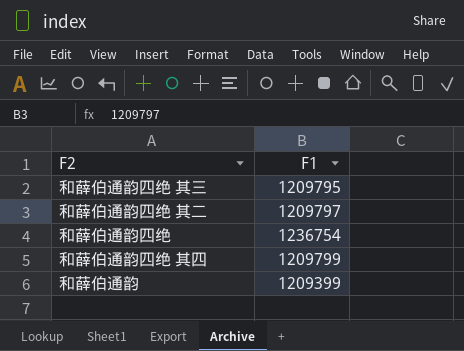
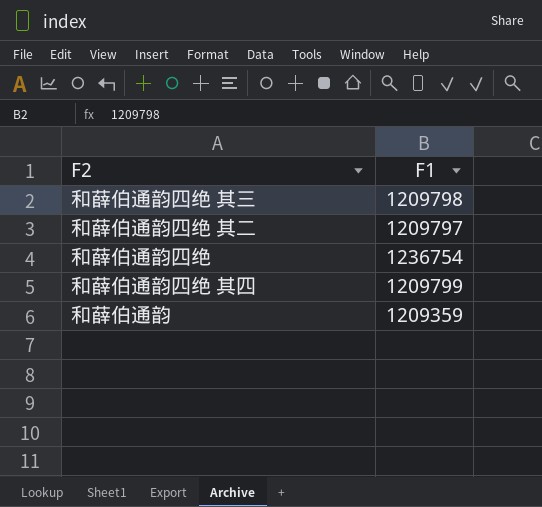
和薛伯通韵四绝 其三 | F1: 1209795 -> 1209798
和薛伯通韵 | F1: 1209399 -> 1209359

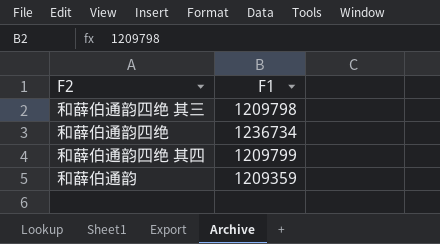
row 和薛伯通韵四绝 其二: 1209797 -> none
和薛伯通韵四绝 | F1: 1236754 -> 1236734

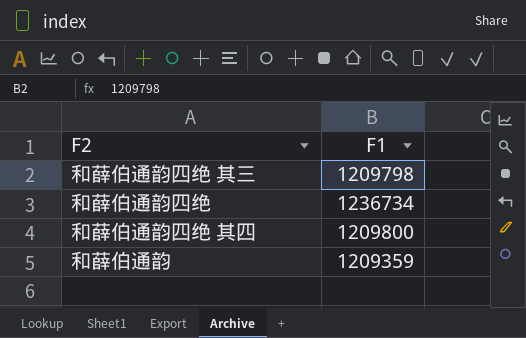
和薛伯通韵四绝 其四 | F1: 1209799 -> 1209800

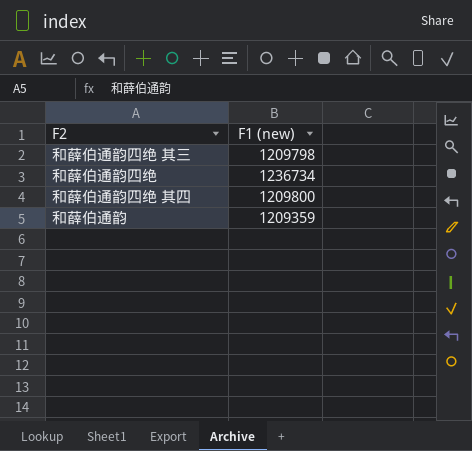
column name: F1 -> F1 (new)

